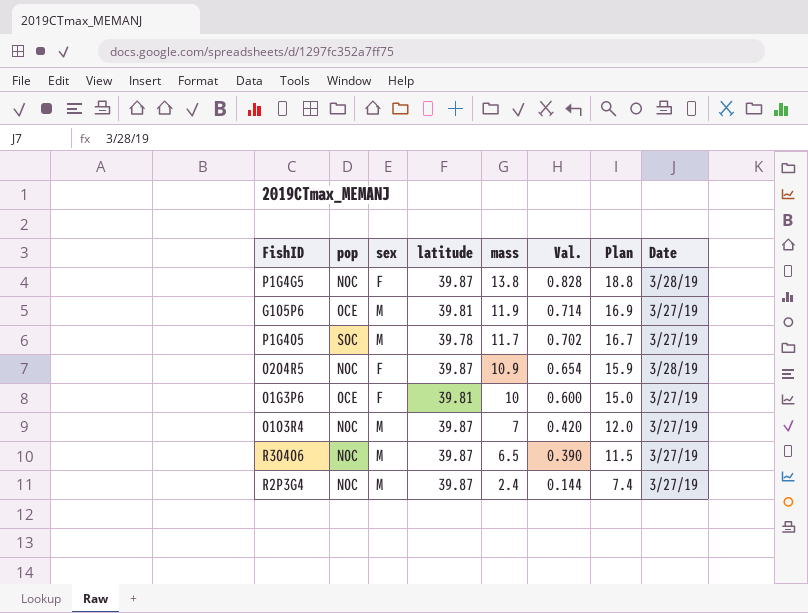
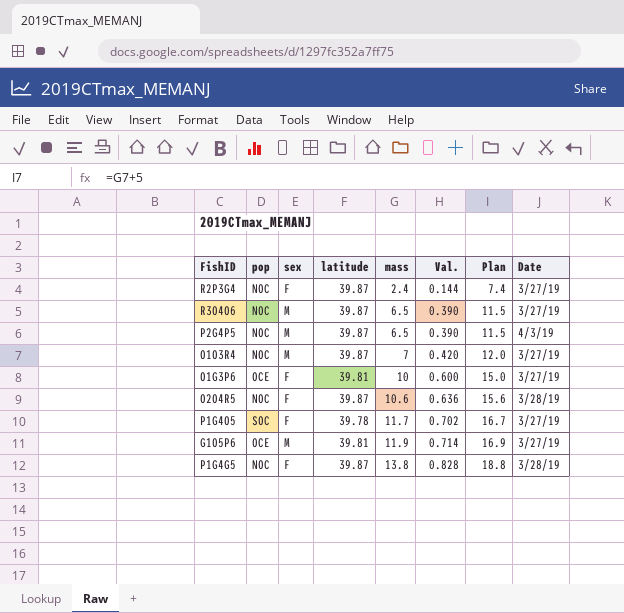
row order: mass descending -> mass ascending
R2P3G4 | sex: M -> F
row P2G4P5: none -> NOC | M | 39.87 | 6.5 | 0.390 | 11.5 | 4/3/19
O2O4R5 | mass: 10.9 -> 10.6
O2O4R5 | Val.: 0.654 -> 0.636
O2O4R5 | Plan: 15.9 -> 15.6
P1G4O5 | sex: M -> F

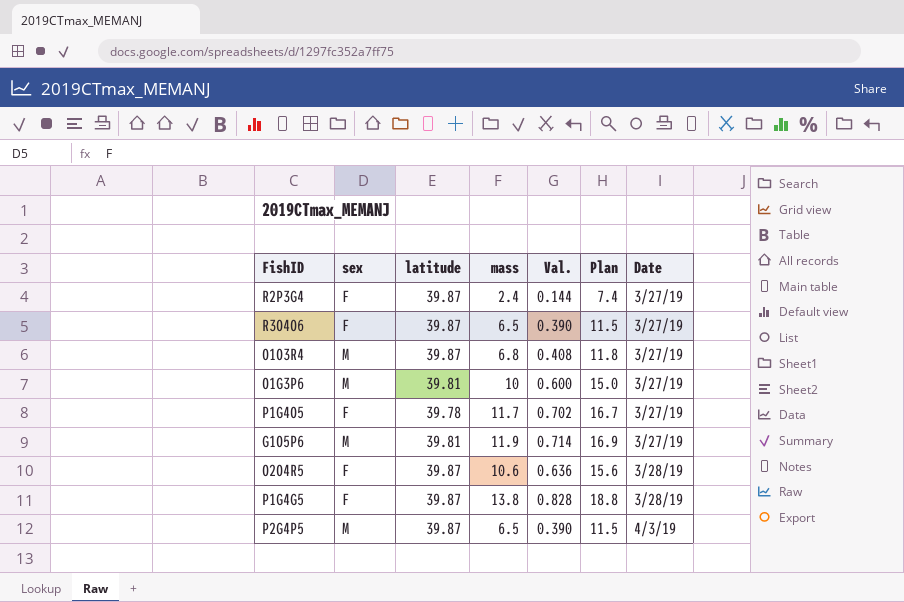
row order: mass ascending -> Date ascending
column pop | position: 2 -> none
R3O4O6 | sex: M -> F
O1O3R4 | mass: 7 -> 6.8
O1O3R4 | Val.: 0.420 -> 0.408
O1O3R4 | Plan: 12.0 -> 11.8
O1G3P6 | sex: F -> M

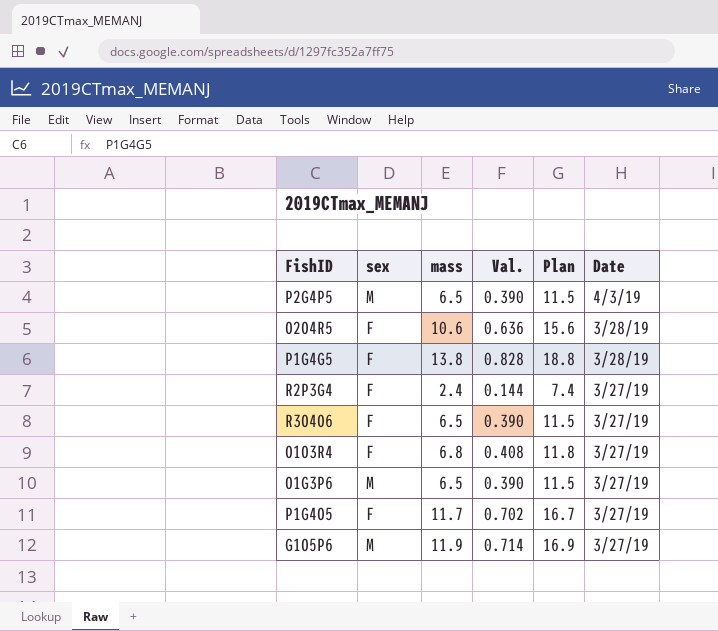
row order: Date ascending -> Date descending
column latitude | position: 3 -> none
O1O3R4 | sex: M -> F
O1G3P6 | mass: 10 -> 6.5
O1G3P6 | Val.: 0.600 -> 0.390
O1G3P6 | Plan: 15.0 -> 11.5

